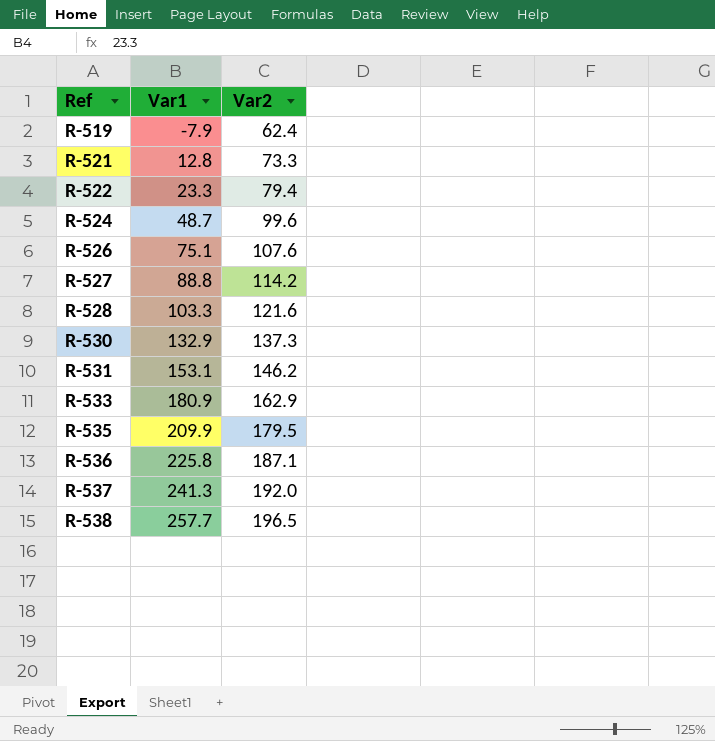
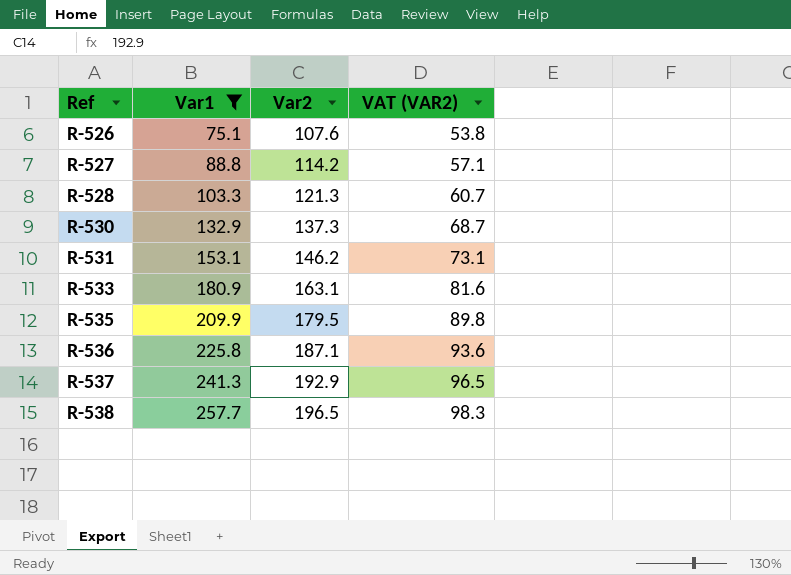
filter: none -> Var1 >= 75.1
column VAT (VAR2) | formula: none -> [Var2] * 0.5
R-528 | Var2: 121.6 -> 121.3
R-533 | Var2: 162.9 -> 163.1
R-537 | Var2: 192.0 -> 192.9

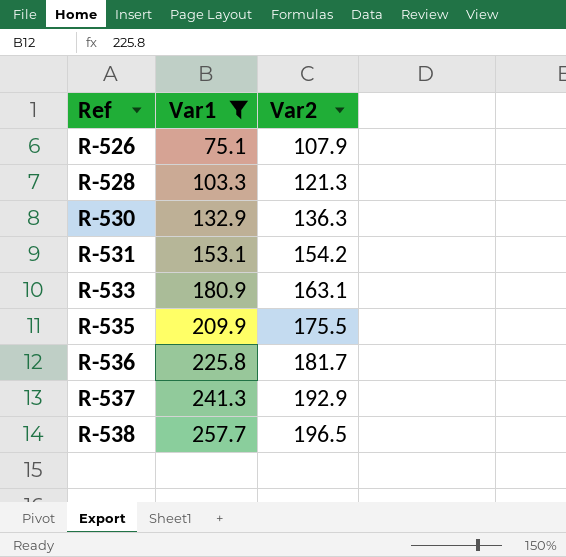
column VAT (VAR2) | formula: [Var2] * 0.5 -> none
row R-527: 88.8 | 114.2 | 57.1 -> none
R-526 | Var2: 107.6 -> 107.9
R-530 | Var2: 137.3 -> 136.3
R-531 | Var2: 146.2 -> 154.2
R-535 | Var2: 179.5 -> 175.5
R-536 | Var2: 187.1 -> 181.7

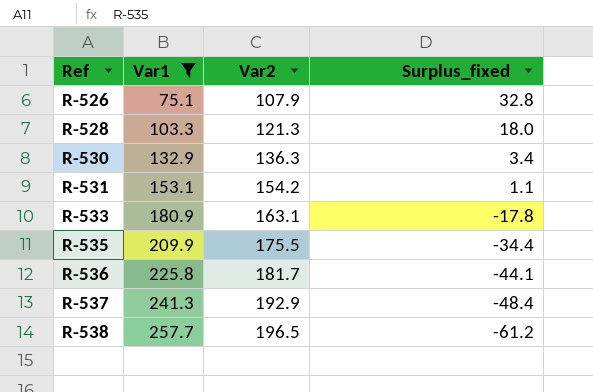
column Surplus_fixed | formula: none -> [Var2] - [Var1]

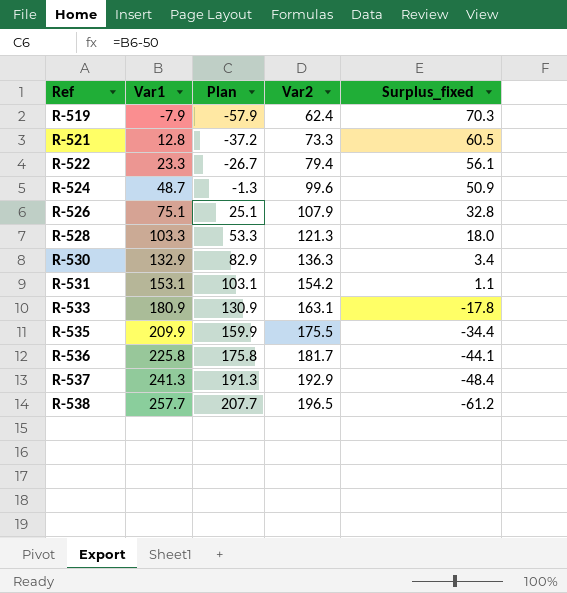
filter: Var1 >= 75.1 -> none
column Plan | formula: none -> [Var1] - 50

